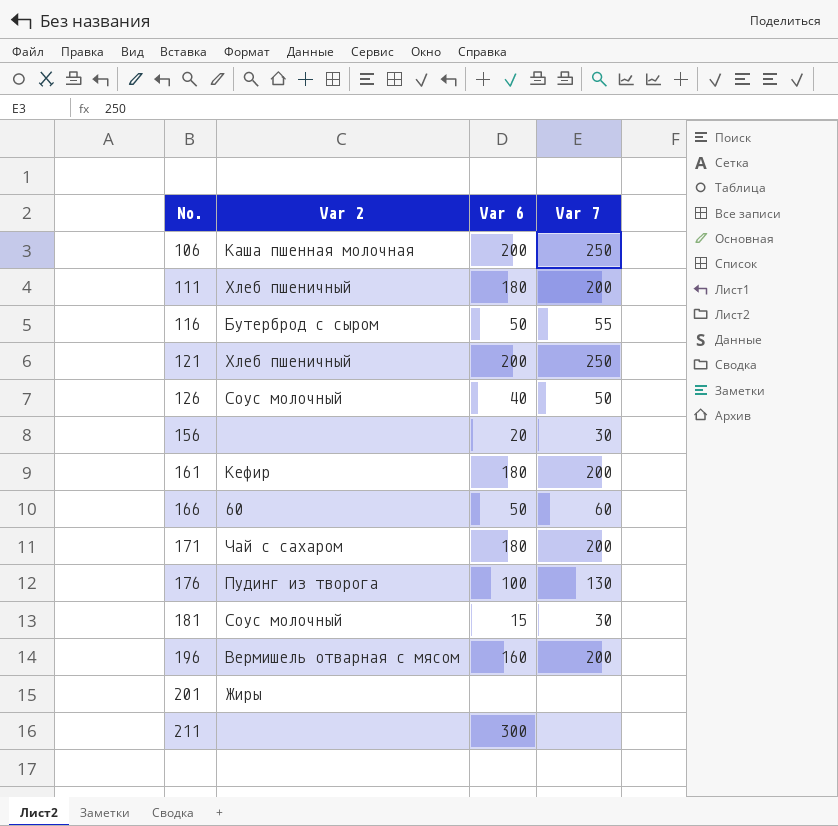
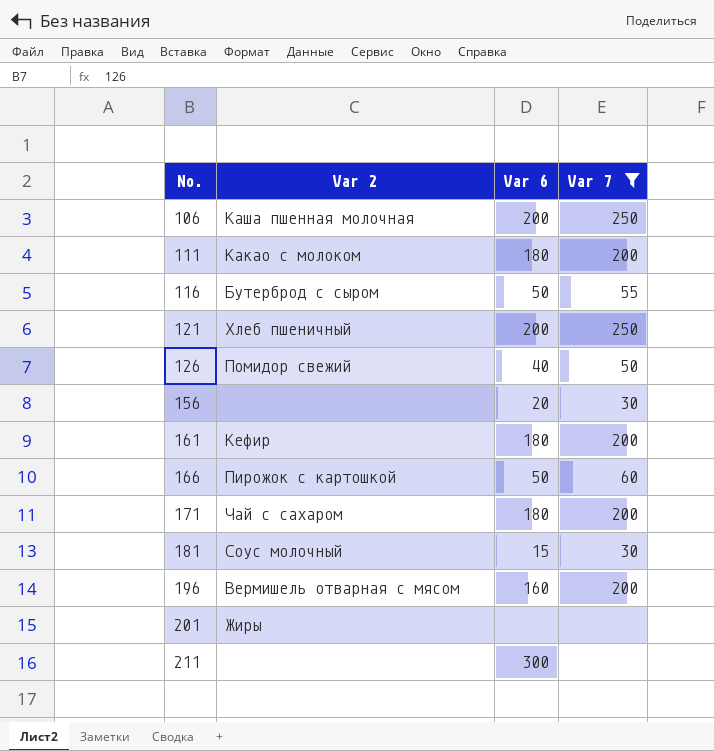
filter: none -> Var 7 != 130
111 | Var 2: Хлеб пшеничный -> Какао с молоком
126 | Var 2: Соус молочный -> Помидор свежий
166 | Var 2: 60 -> Пирожок с картошкой

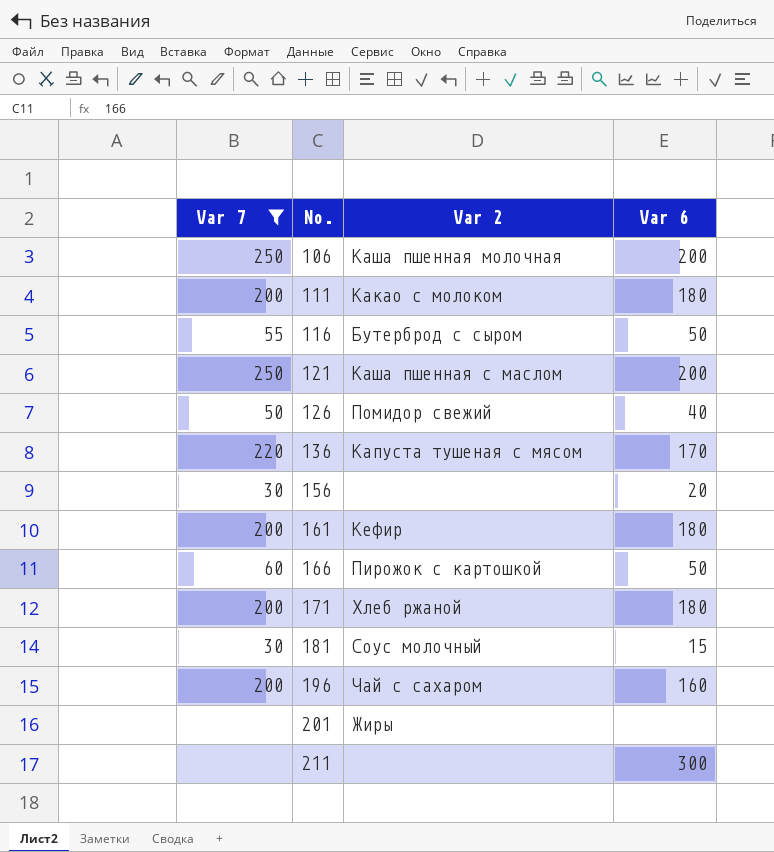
column Var 7 | position: 4 -> 1
121 | Var 2: Хлеб пшеничный -> Каша пшенная с маслом
row 136: none -> 220 | Капуста тушеная с мясом | 170
171 | Var 2: Чай с сахаром -> Хлеб ржаной
196 | Var 2: Вермишель отварная с мясом -> Чай с сахаром

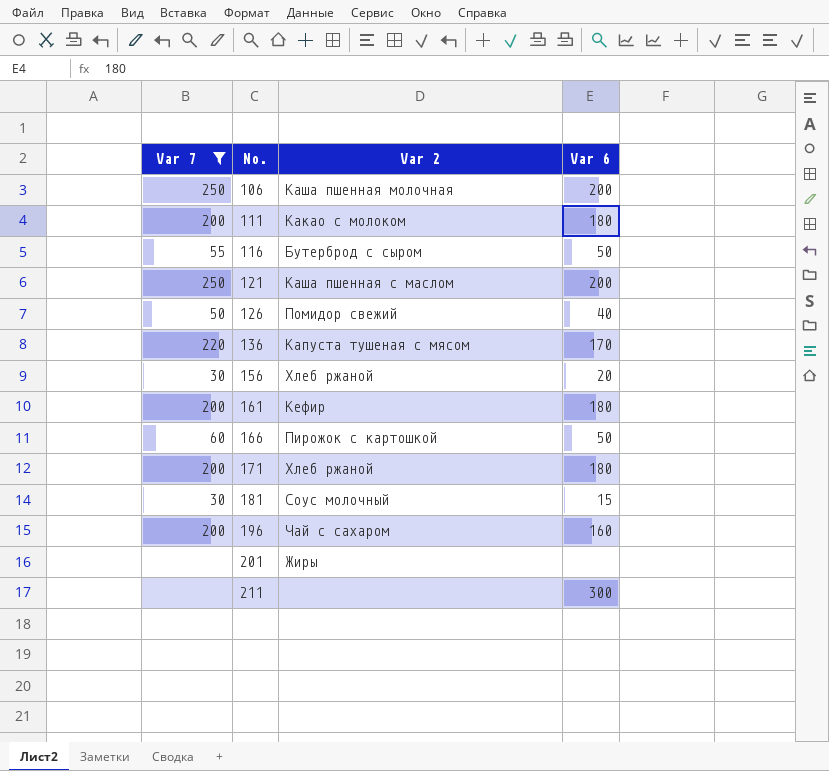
156 | Var 2: none -> Хлеб ржаной

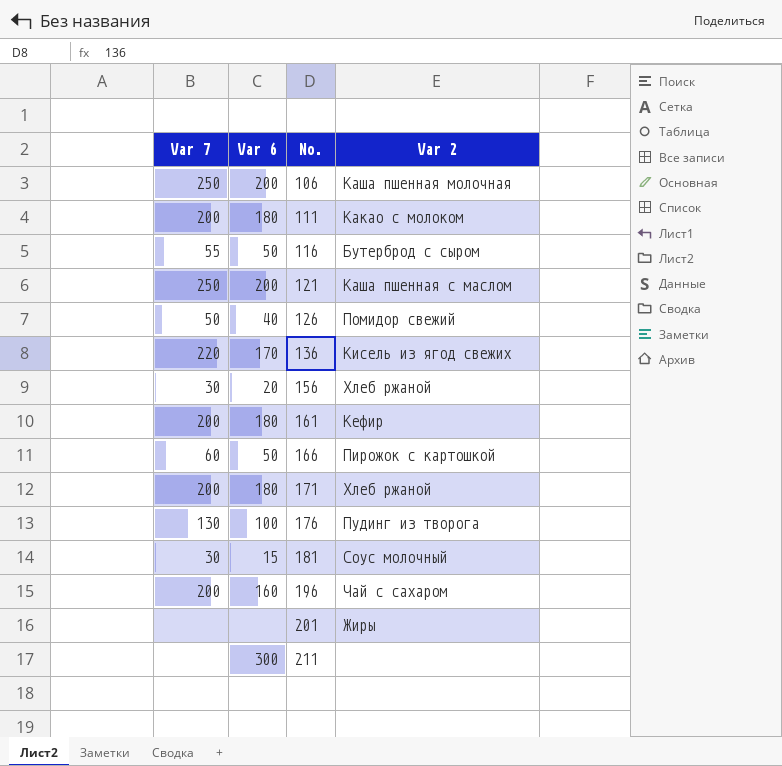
filter: Var 7 != 130 -> none
column Var 6 | position: 4 -> 2
136 | Var 2: Капуста тушеная с мясом -> Кисель из ягод свежих

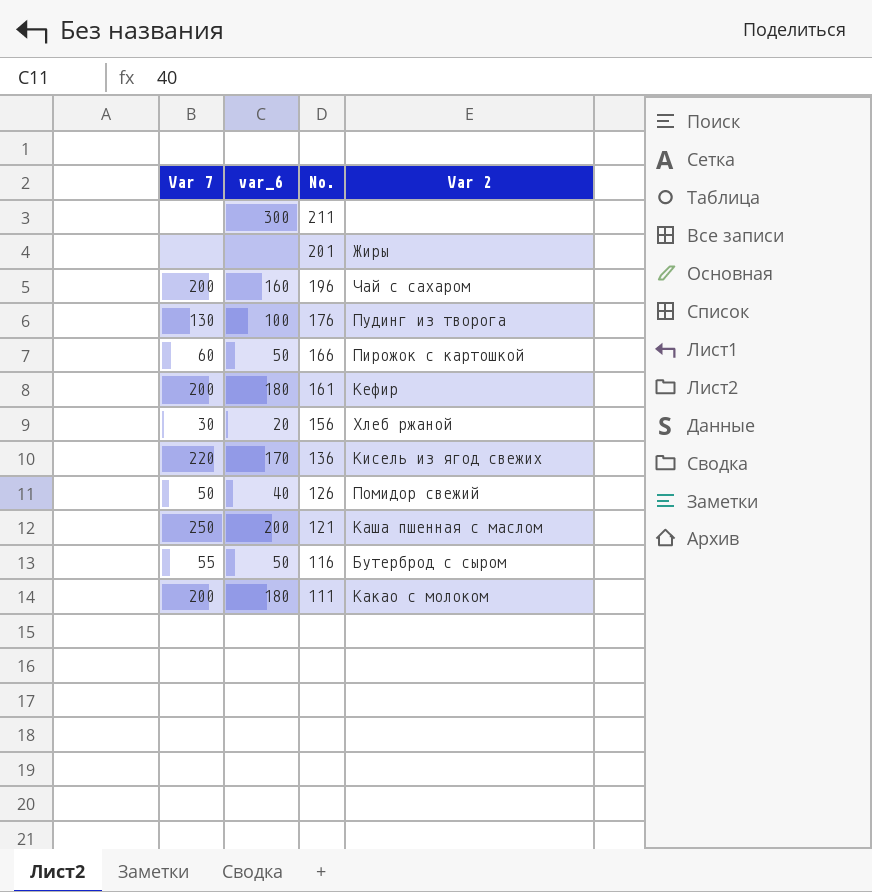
row order: No. ascending -> No. descending
column name: Var 6 -> var_6
row 106: 250 | 200 | Каша пшенная молочная -> none
row 171: 200 | 180 | Хлеб ржаной -> none
row 181: 30 | 15 | Соус молочный -> none

